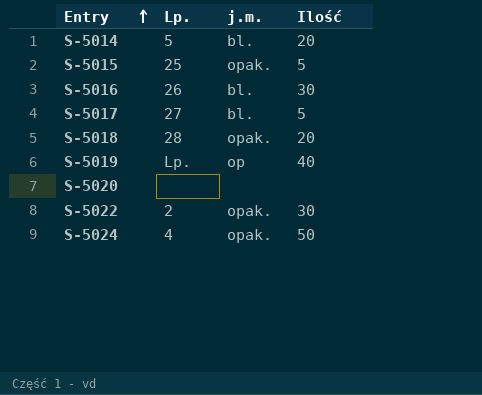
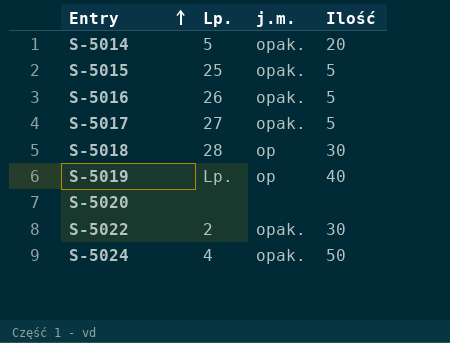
S-5014 | j.m.: bl. -> opak.
S-5016 | j.m.: bl. -> opak.
S-5016 | Ilość: 30 -> 5
S-5017 | j.m.: bl. -> opak.
S-5018 | j.m.: opak. -> op
S-5018 | Ilość: 20 -> 30

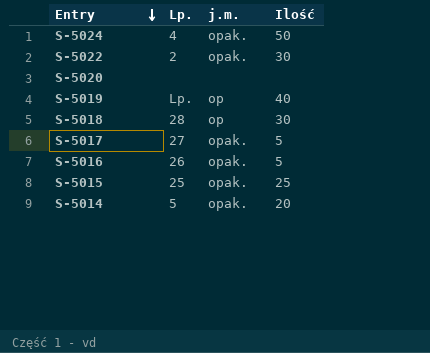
row order: Entry ascending -> Entry descending
S-5015 | Ilość: 5 -> 25

